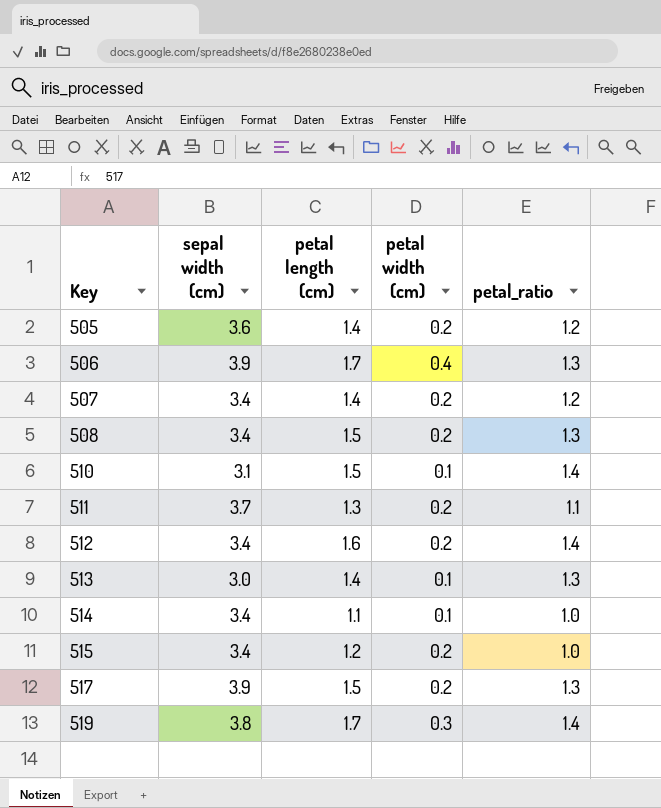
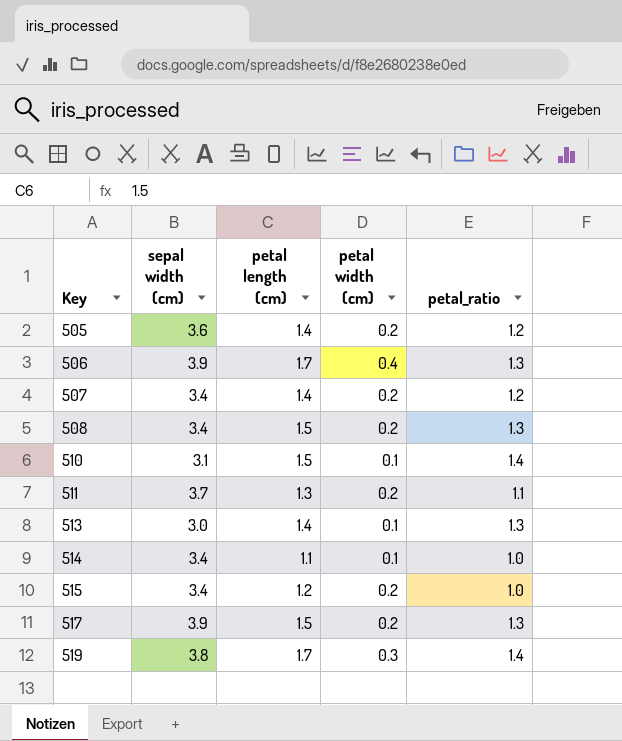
row 512: 3.4 | 1.6 | 0.2 | 1.4 -> none

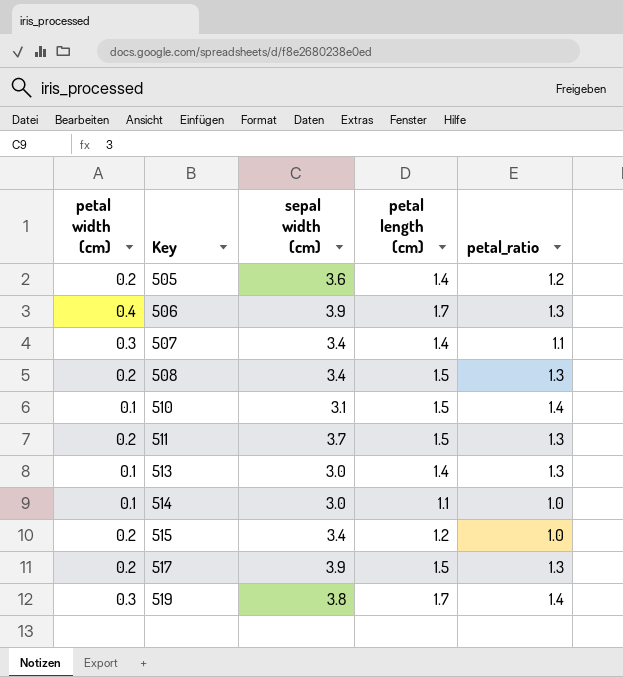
column petal width (cm) | position: 4 -> 1
507 | petal width (cm): 0.2 -> 0.3
507 | petal_ratio: 1.2 -> 1.1
511 | petal length (cm): 1.3 -> 1.5
511 | petal_ratio: 1.1 -> 1.3
514 | sepal width (cm): 3.4 -> 3.0

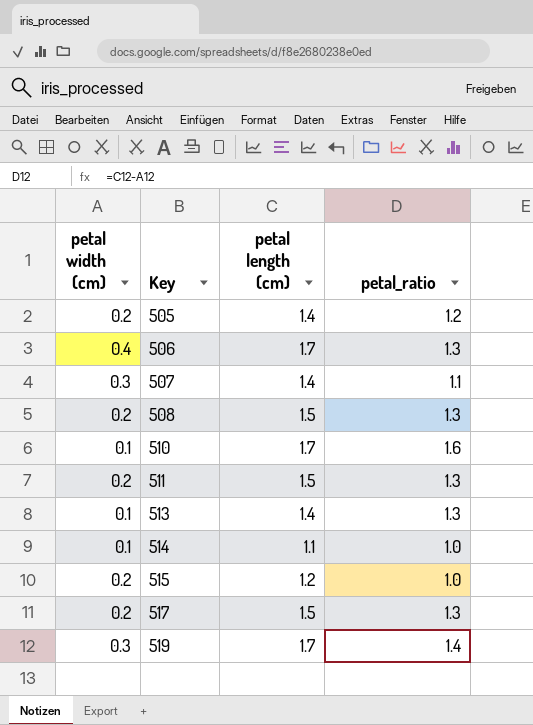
column sepal width (cm) | position: 3 -> none
510 | petal length (cm): 1.5 -> 1.7
510 | petal_ratio: 1.4 -> 1.6

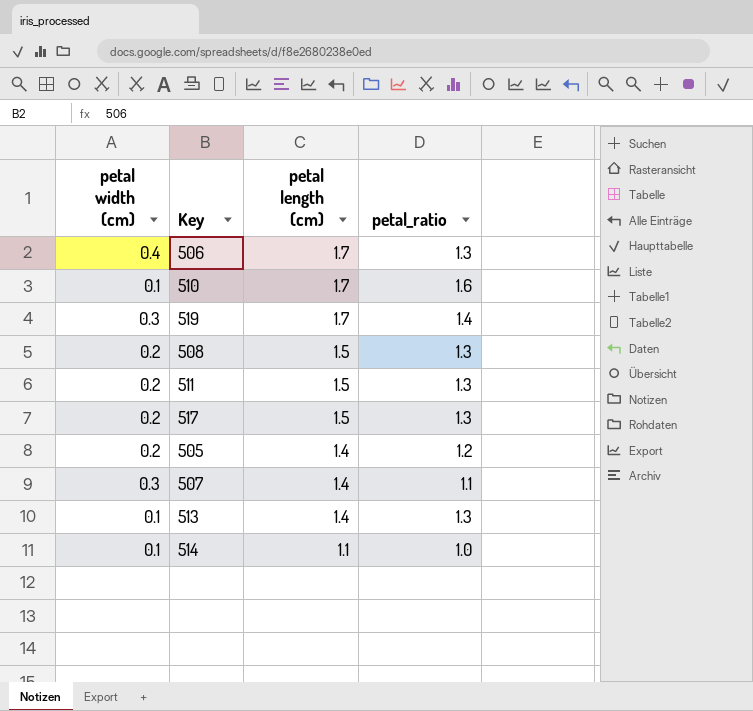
row order: Key ascending -> petal length (cm) descending
row 515: 0.2 | 1.2 | 1.0 -> none

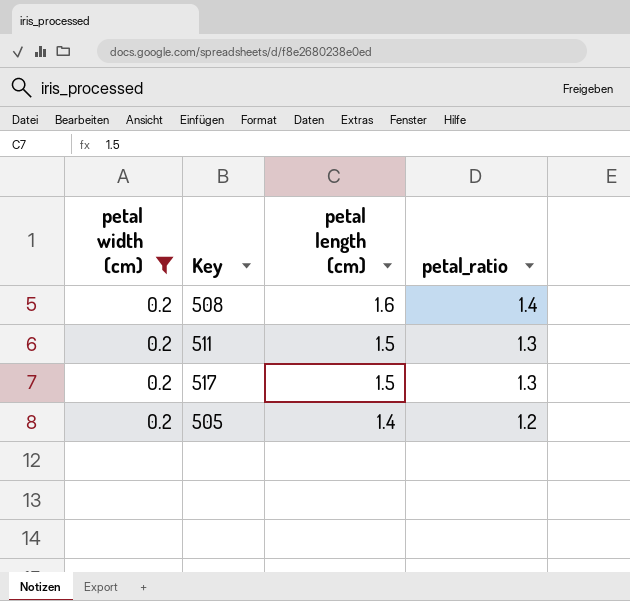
filter: none -> petal width (cm) = 0.2
508 | petal length (cm): 1.5 -> 1.6
508 | petal_ratio: 1.3 -> 1.4

